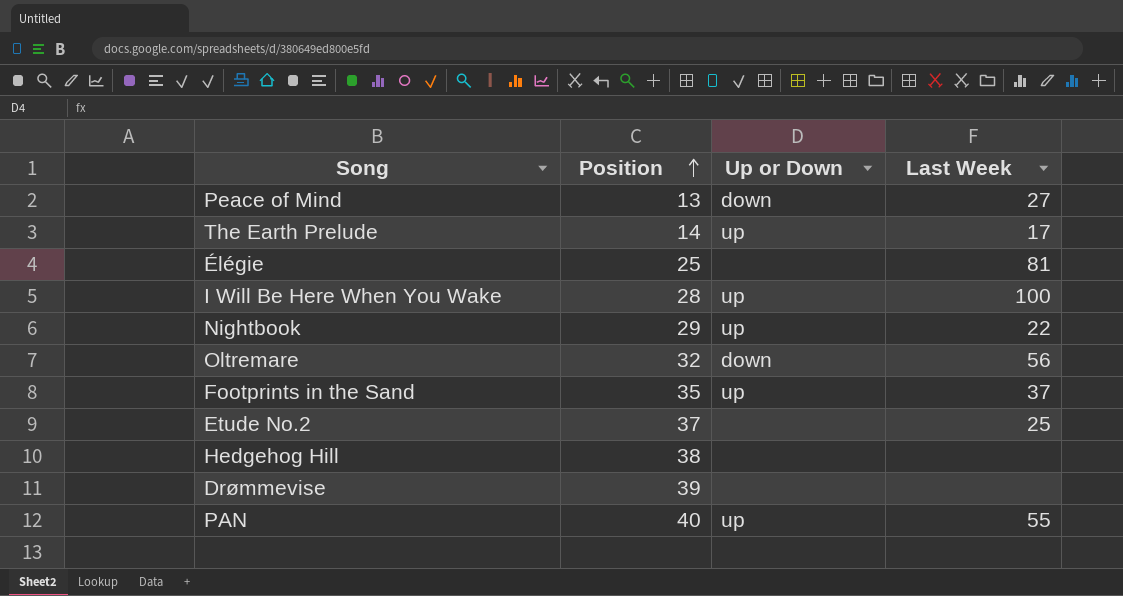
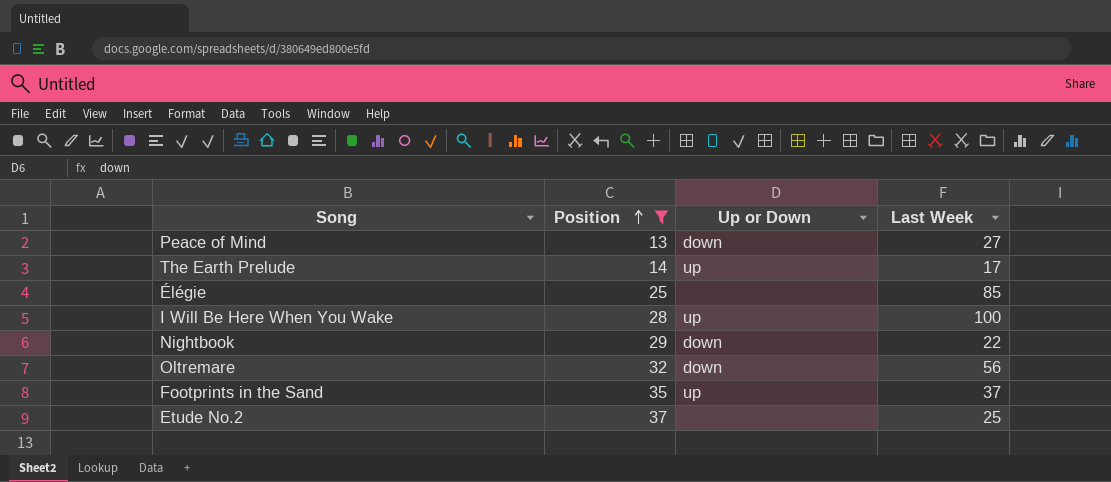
filter: none -> Position <= 37
Élégie | Last Week: 81 -> 85
Nightbook | Up or Down: up -> down

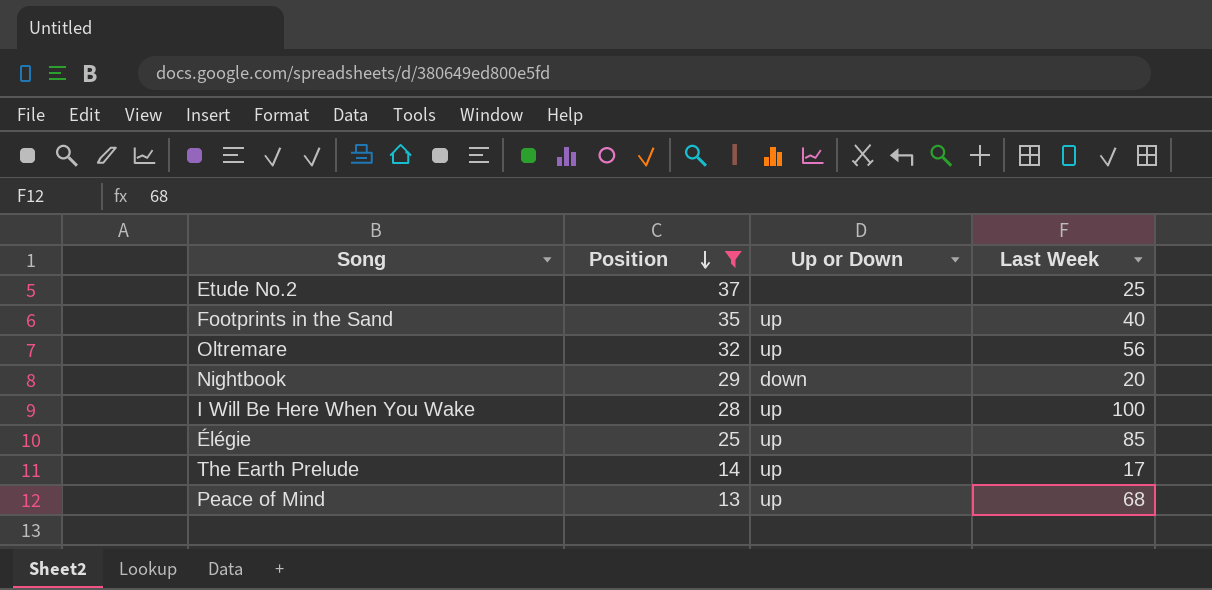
row order: Position ascending -> Position descending
Footprints in the Sand | Last Week: 37 -> 40
Oltremare | Up or Down: down -> up
Nightbook | Last Week: 22 -> 20
Élégie | Up or Down: none -> up
Peace of Mind | Up or Down: down -> up
Peace of Mind | Last Week: 27 -> 68

